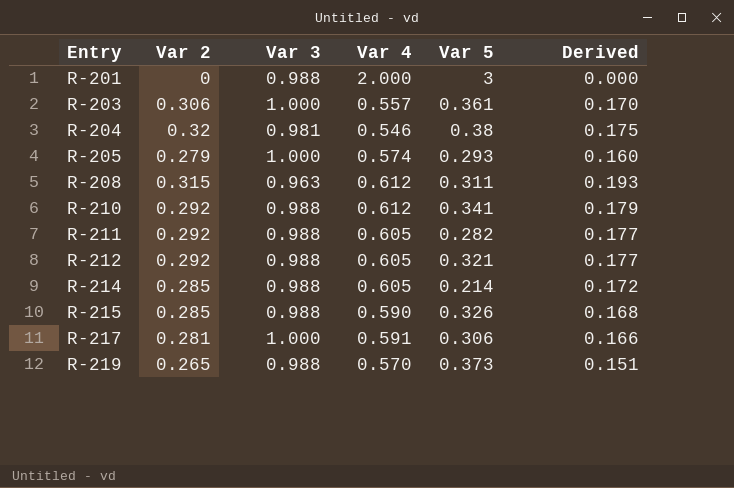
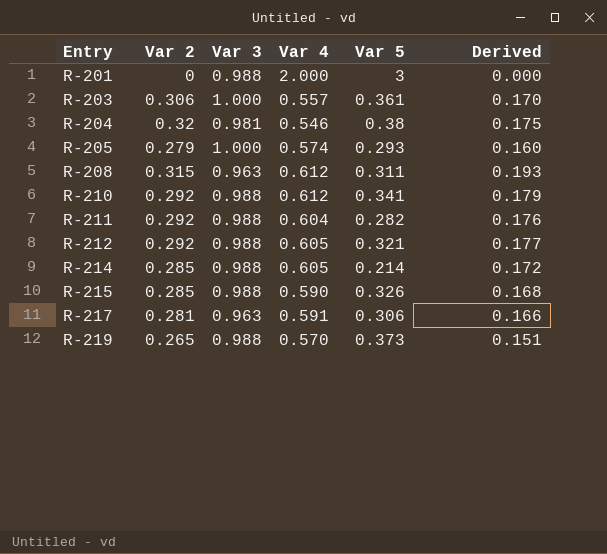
R-211 | Var 4: 0.605 -> 0.604
R-211 | Derived: 0.177 -> 0.176
R-217 | Var 3: 1.000 -> 0.963

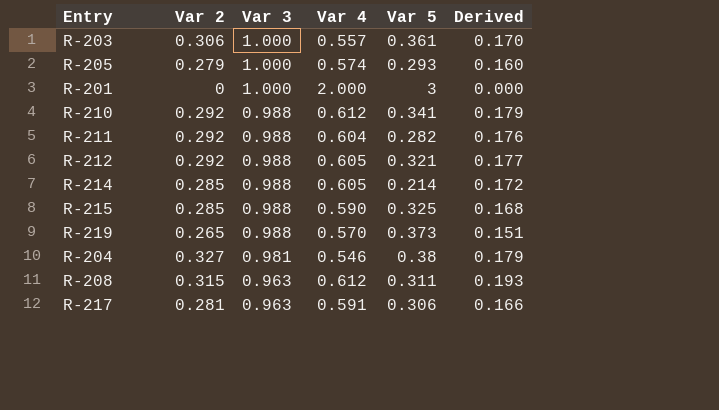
row order: Entry ascending -> Var 3 descending
R-201 | Var 3: 0.988 -> 1.000
R-215 | Var 5: 0.326 -> 0.325
R-204 | Var 2: 0.32 -> 0.327
R-204 | Derived: 0.175 -> 0.179

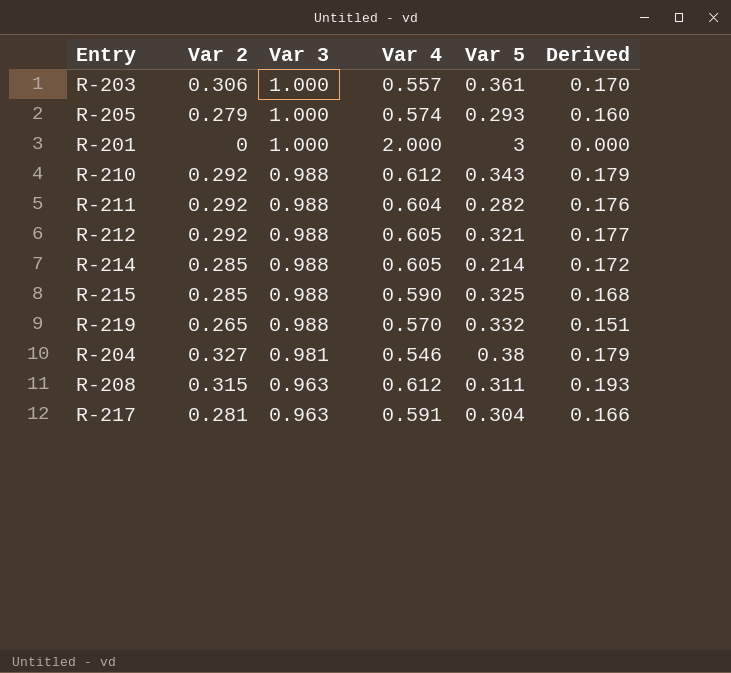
R-210 | Var 5: 0.341 -> 0.343
R-219 | Var 5: 0.373 -> 0.332
R-217 | Var 5: 0.306 -> 0.304

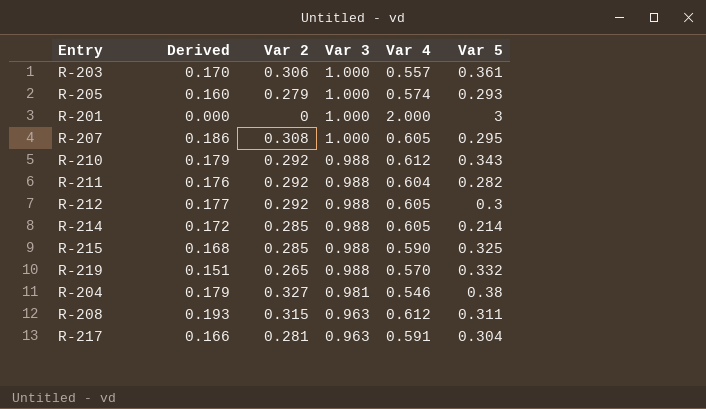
column Derived | position: 6 -> 2
row R-207: none -> 0.186 | 0.308 | 1.000 | 0.605 | 0.295
R-212 | Var 5: 0.321 -> 0.3

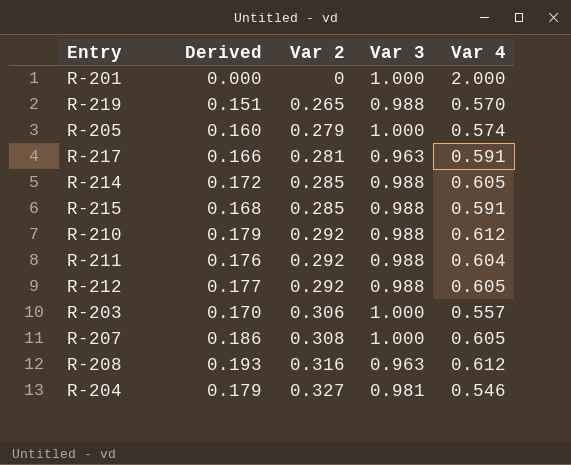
row order: Var 3 descending -> Var 2 ascending
column Var 5 | position: 6 -> none
R-215 | Var 4: 0.590 -> 0.591
R-208 | Var 2: 0.315 -> 0.316

